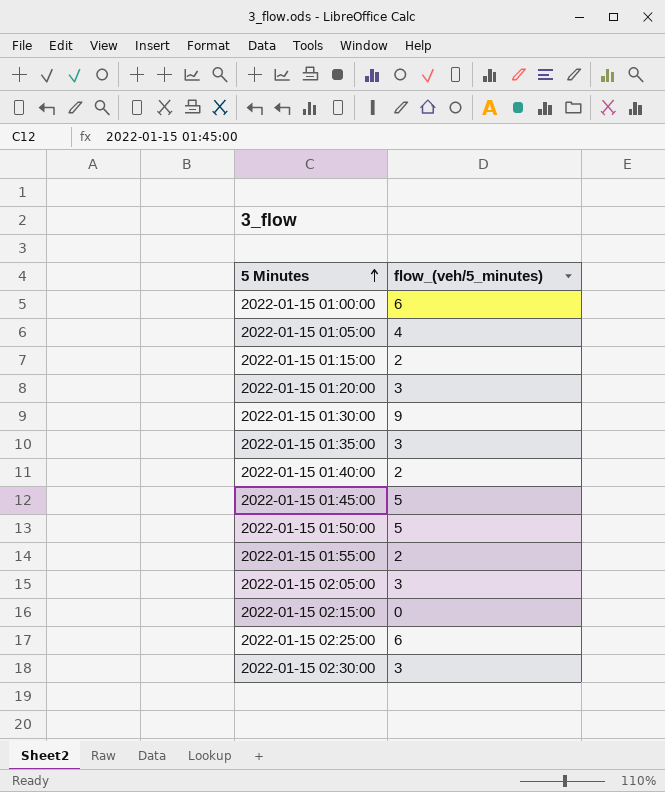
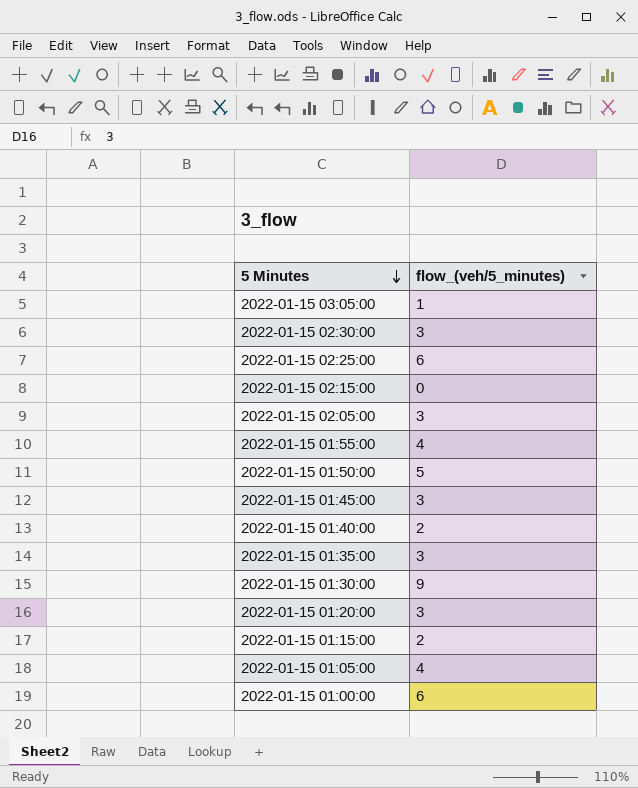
row order: 5 Minutes ascending -> 5 Minutes descending
row 2022-01-15 03:05:00: none -> 1
2022-01-15 01:55:00 | flow_(veh/5_minutes): 2 -> 4
2022-01-15 01:45:00 | flow_(veh/5_minutes): 5 -> 3

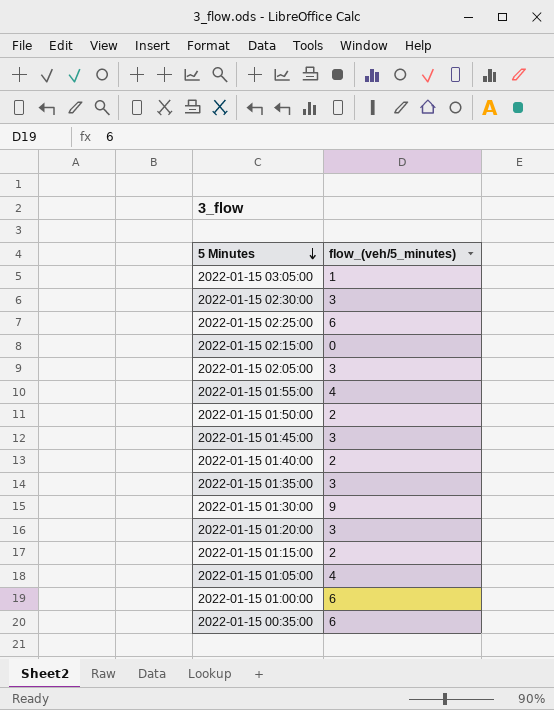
2022-01-15 01:50:00 | flow_(veh/5_minutes): 5 -> 2
row 2022-01-15 00:35:00: none -> 6

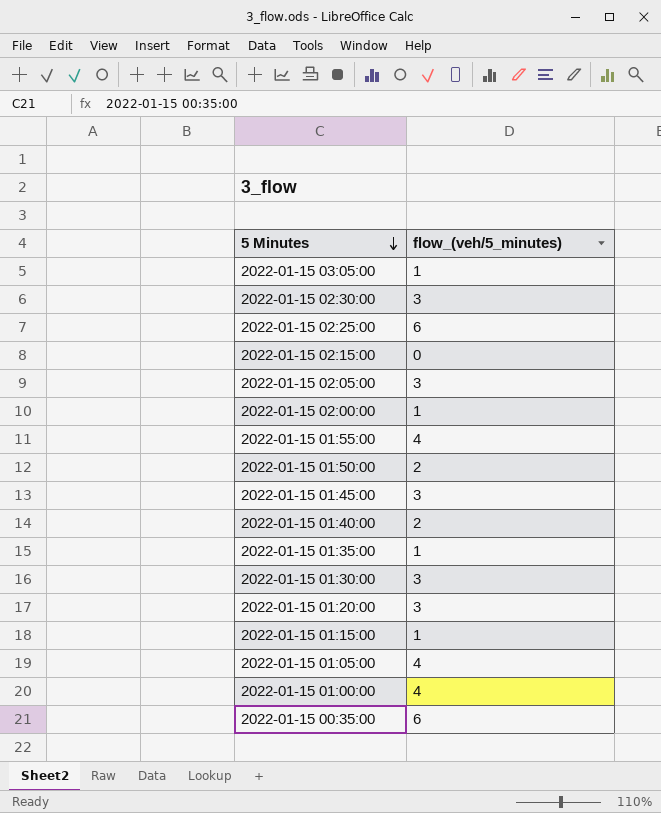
row 2022-01-15 02:00:00: none -> 1
2022-01-15 01:35:00 | flow_(veh/5_minutes): 3 -> 1
2022-01-15 01:30:00 | flow_(veh/5_minutes): 9 -> 3
2022-01-15 01:15:00 | flow_(veh/5_minutes): 2 -> 1
2022-01-15 01:00:00 | flow_(veh/5_minutes): 6 -> 4

